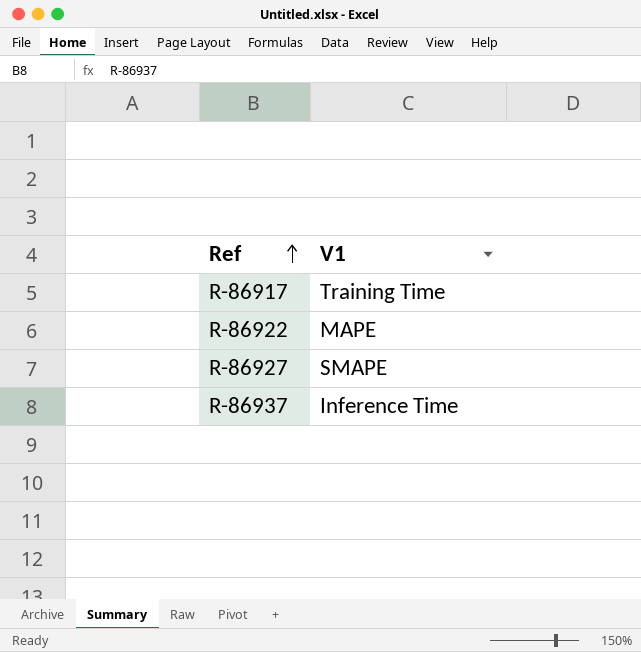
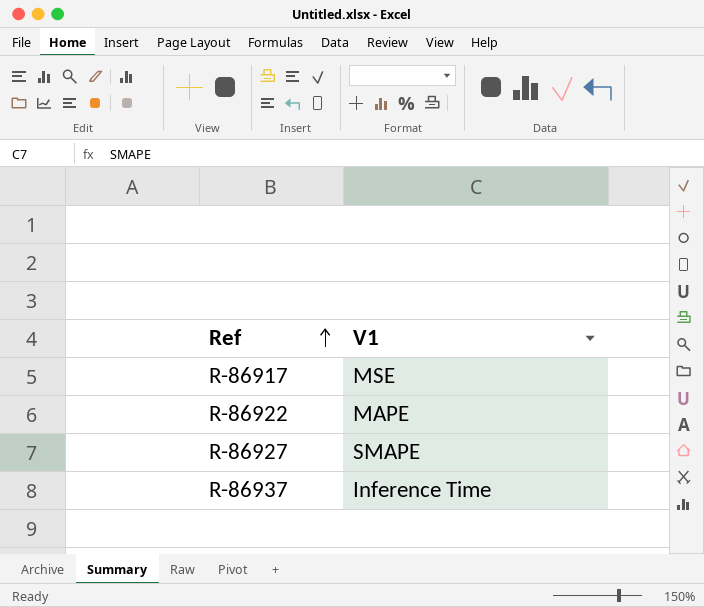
R-86917 | V1: Training Time -> MSE

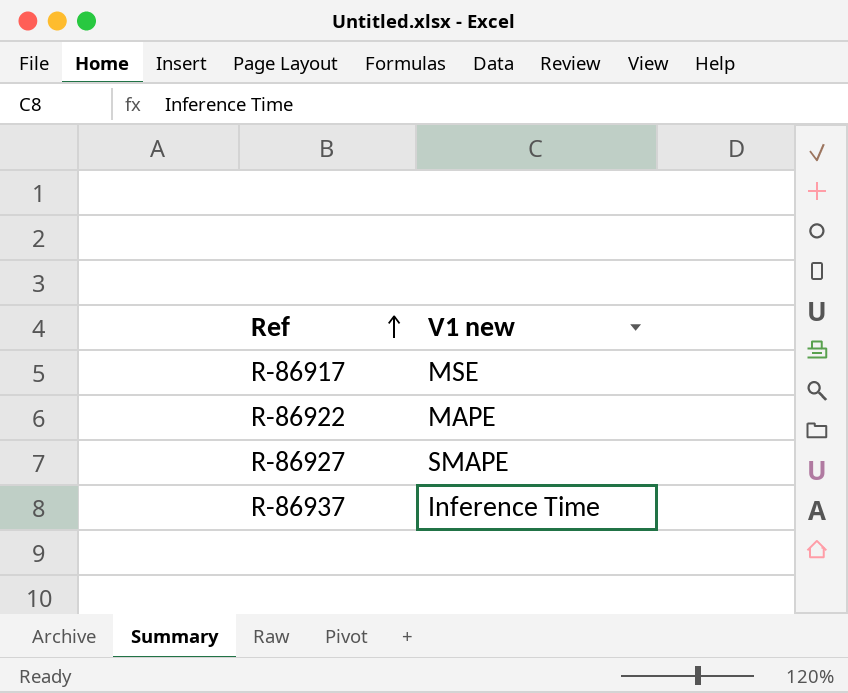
column name: V1 -> V1 new

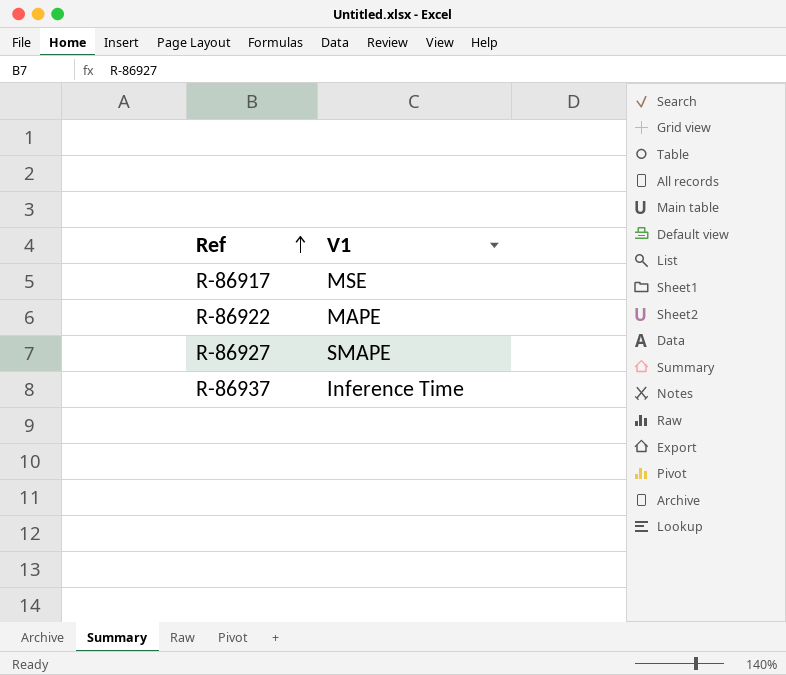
column name: V1 new -> V1

